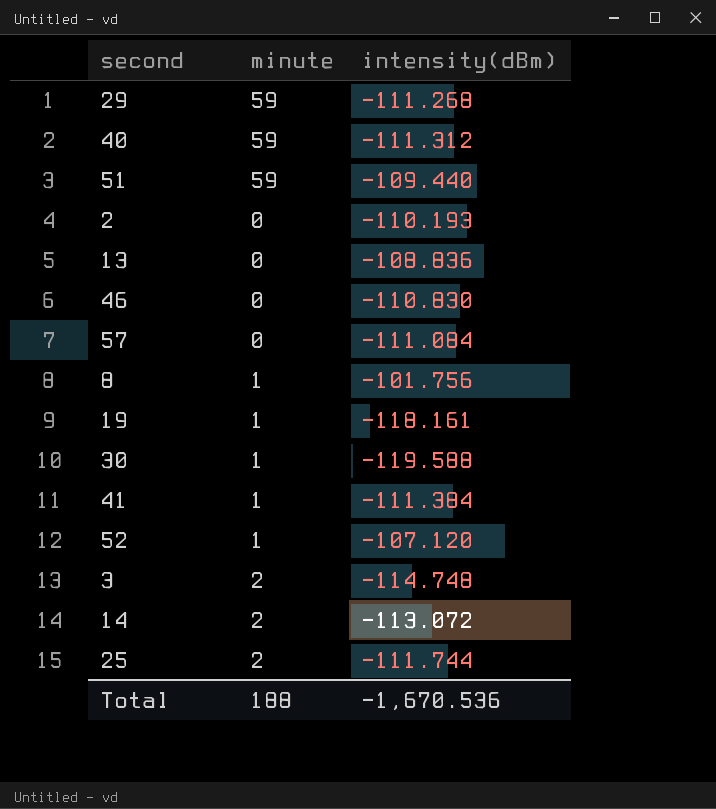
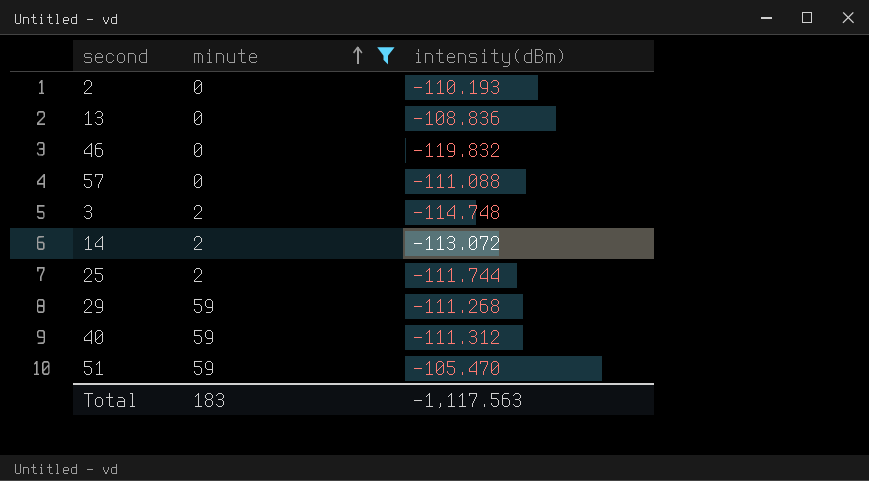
filter: none -> minute != 1
row order: none -> minute ascending
46 | intensity(dBm): -110.830 -> -119.832
57 | intensity(dBm): -111.084 -> -111.088
51 | intensity(dBm): -109.440 -> -105.470
Total | minute: 188 -> 183
Total | intensity(dBm): -1,670.536 -> -1,117.563

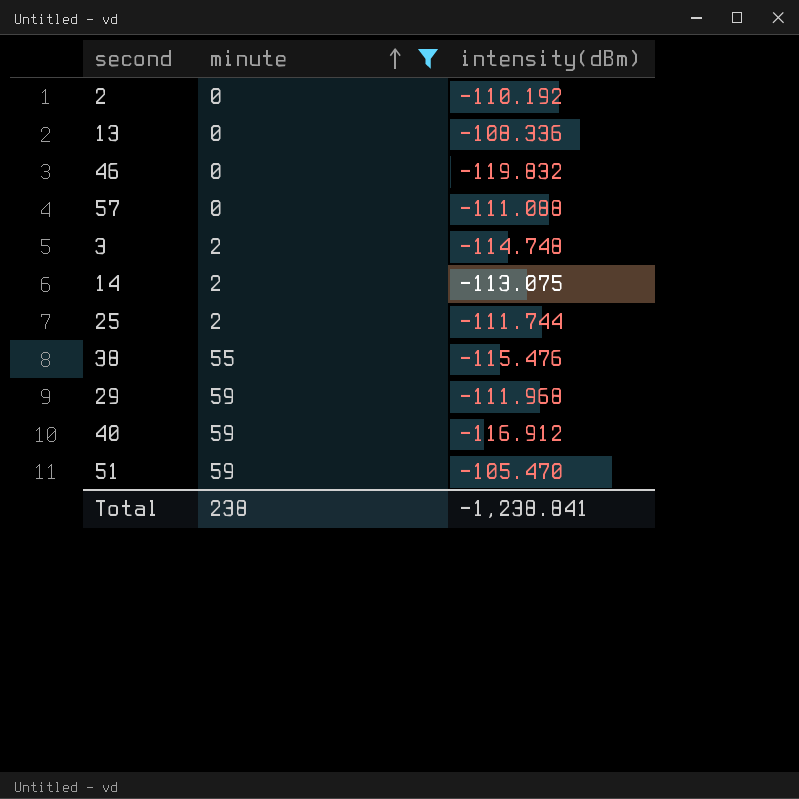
2 | intensity(dBm): -110.193 -> -110.192
13 | intensity(dBm): -108.836 -> -108.336
14 | intensity(dBm): -113.072 -> -113.075
row 38: none -> 55 | -115.476
29 | intensity(dBm): -111.268 -> -111.968
40 | intensity(dBm): -111.312 -> -116.912
Total | minute: 183 -> 238
Total | intensity(dBm): -1,117.563 -> -1,238.841

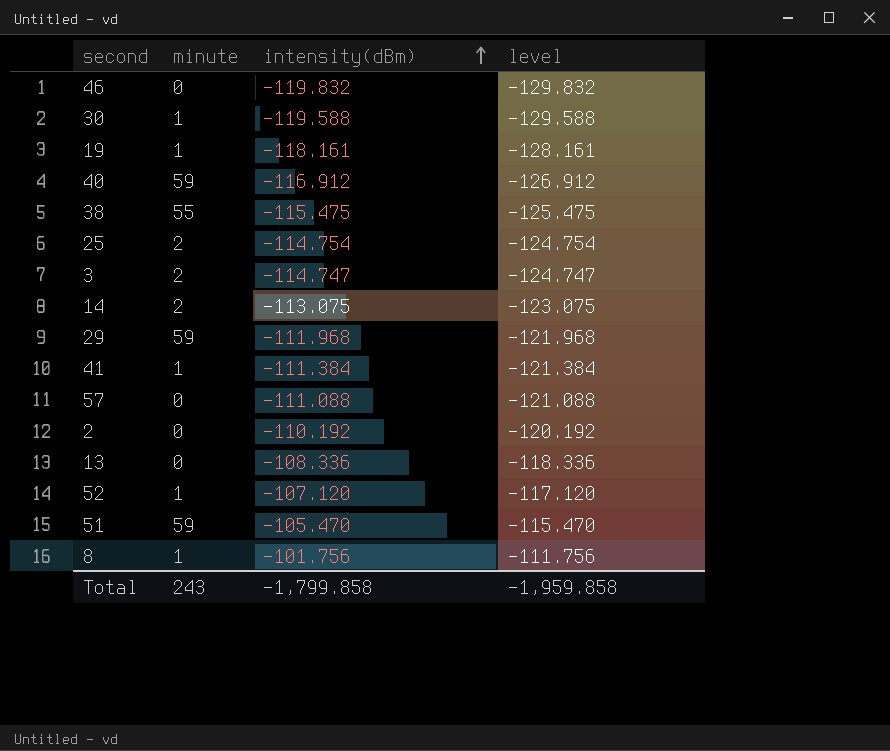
filter: minute != 1 -> none
row order: minute ascending -> intensity(dBm) ascending
column level | formula: none -> [intensity(dBm)] - 10
38 | intensity(dBm): -115.476 -> -115.475
25 | intensity(dBm): -111.744 -> -114.754
3 | intensity(dBm): -114.748 -> -114.747
Total | minute: 238 -> 243
Total | intensity(dBm): -1,238.841 -> -1,799.858

